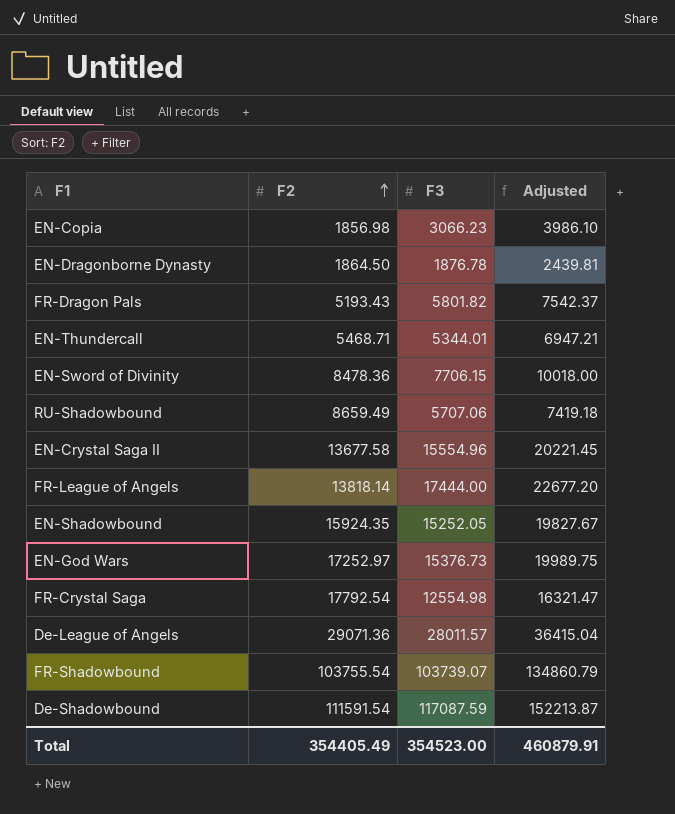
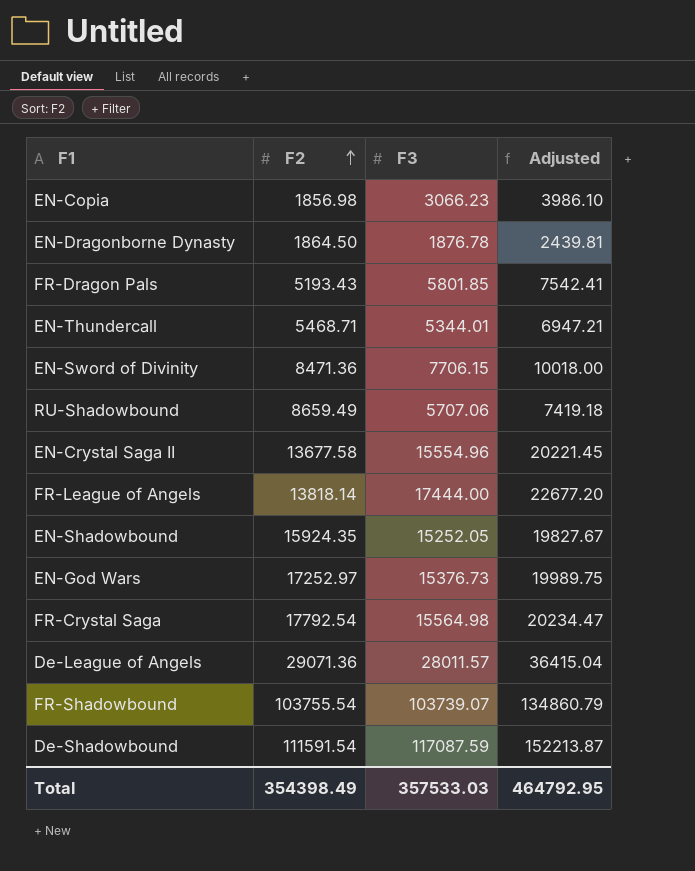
FR-Dragon Pals | F3: 5801.82 -> 5801.85
FR-Dragon Pals | Adjusted: 7542.37 -> 7542.41
EN-Sword of Divinity | F2: 8478.36 -> 8471.36
FR-Crystal Saga | F3: 12554.98 -> 15564.98
FR-Crystal Saga | Adjusted: 16321.47 -> 20234.47
Total | F2: 354405.49 -> 354398.49
Total | F3: 354523.00 -> 357533.03
Total | Adjusted: 460879.91 -> 464792.95

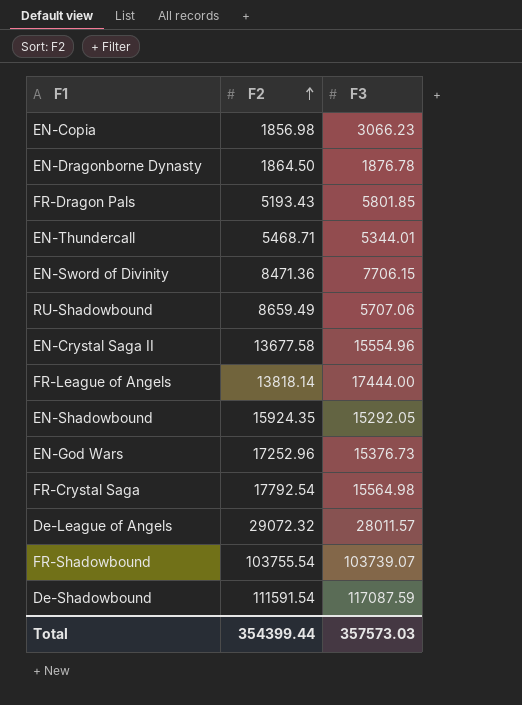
column Adjusted | formula: [F3] * 1.3 -> none
EN-Shadowbound | F3: 15252.05 -> 15292.05
EN-God Wars | F2: 17252.97 -> 17252.96
De-League of Angels | F2: 29071.36 -> 29072.32
Total | F2: 354398.49 -> 354399.44
Total | F3: 357533.03 -> 357573.03

